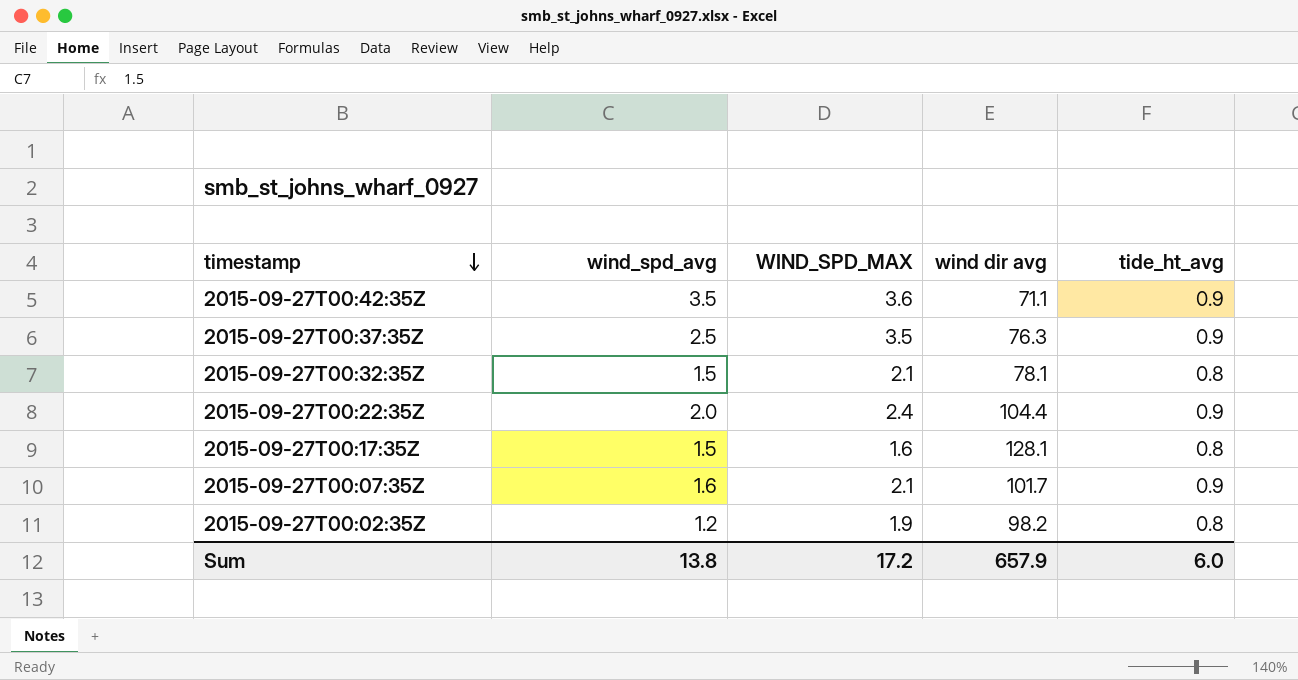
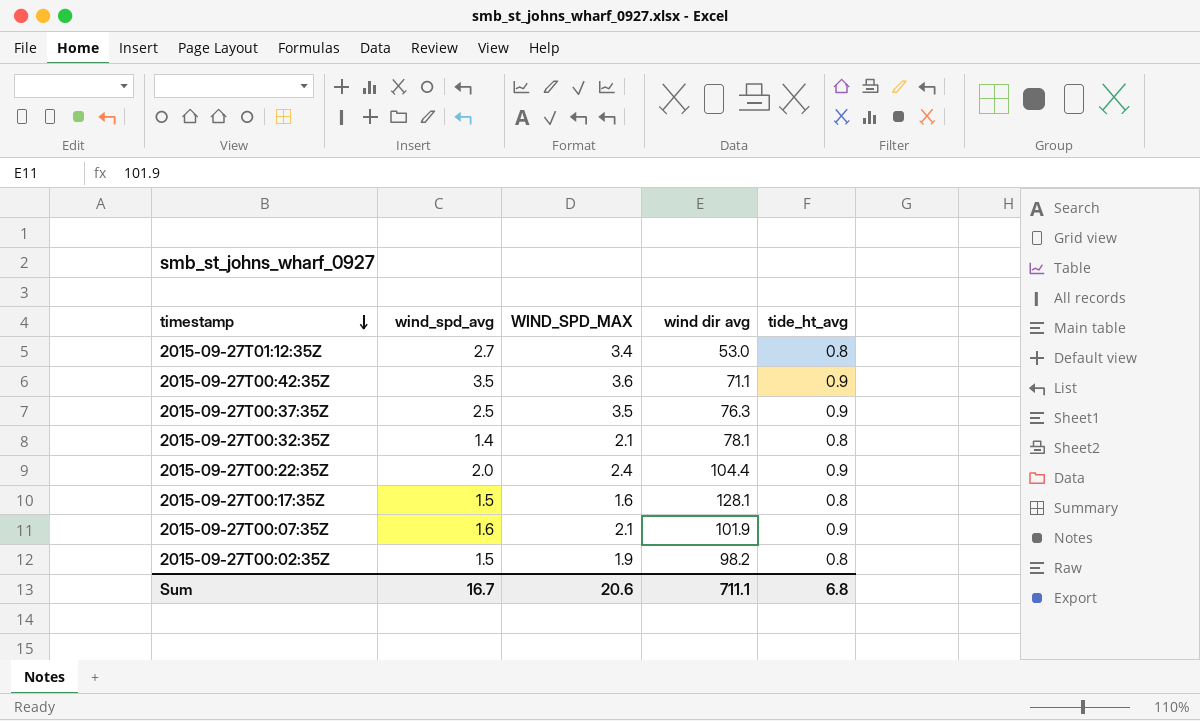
row 2015-09-27T01:12:35Z: none -> 2.7 | 3.4 | 53.0 | 0.8
2015-09-27T00:32:35Z | wind_spd_avg: 1.5 -> 1.4
2015-09-27T00:07:35Z | wind dir avg: 101.7 -> 101.9
2015-09-27T00:02:35Z | wind_spd_avg: 1.2 -> 1.5
Sum | wind_spd_avg: 13.8 -> 16.7
Sum | WIND_SPD_MAX: 17.2 -> 20.6
Sum | wind dir avg: 657.9 -> 711.1
Sum | tide_ht_avg: 6.0 -> 6.8

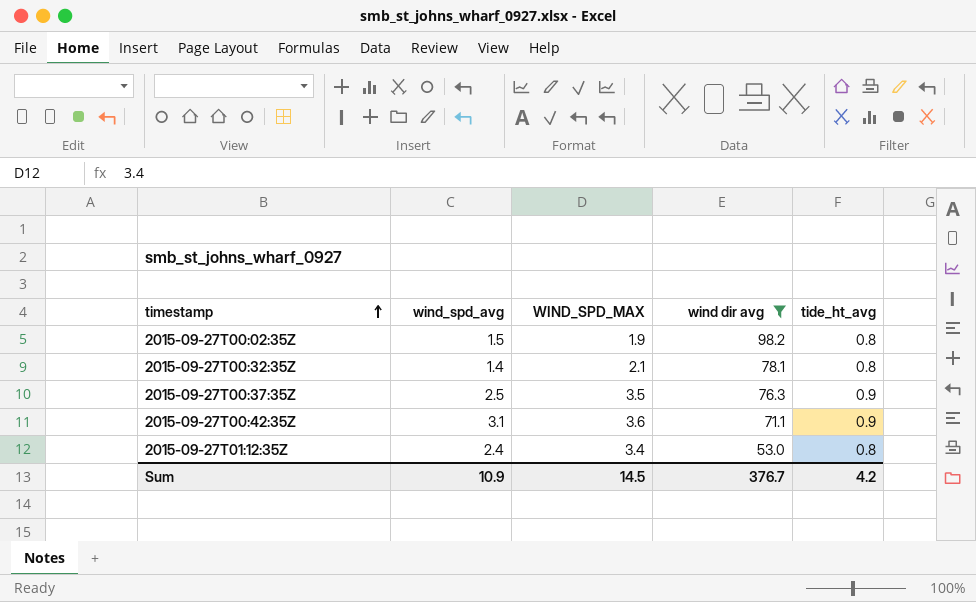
filter: none -> wind dir avg <= 98.2
row order: timestamp descending -> timestamp ascending
2015-09-27T00:42:35Z | wind_spd_avg: 3.5 -> 3.1
2015-09-27T01:12:35Z | wind_spd_avg: 2.7 -> 2.4
Sum | wind_spd_avg: 16.7 -> 10.9
Sum | WIND_SPD_MAX: 20.6 -> 14.5
Sum | wind dir avg: 711.1 -> 376.7
Sum | tide_ht_avg: 6.8 -> 4.2

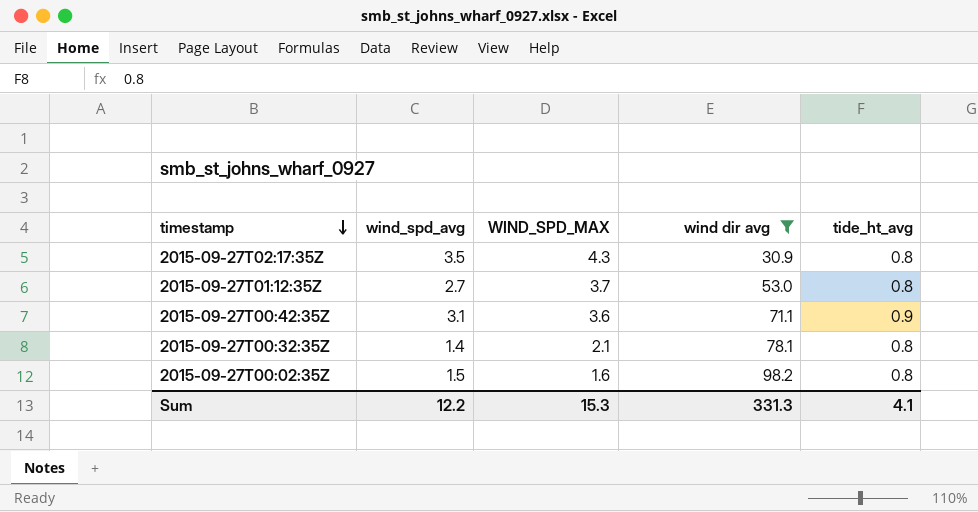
row order: timestamp ascending -> timestamp descending
row 2015-09-27T00:37:35Z: 2.5 | 3.5 | 76.3 | 0.9 -> none
row 2015-09-27T02:17:35Z: none -> 3.5 | 4.3 | 30.9 | 0.8
2015-09-27T01:12:35Z | wind_spd_avg: 2.4 -> 2.7
2015-09-27T01:12:35Z | WIND_SPD_MAX: 3.4 -> 3.7
2015-09-27T00:02:35Z | WIND_SPD_MAX: 1.9 -> 1.6
Sum | wind_spd_avg: 10.9 -> 12.2
Sum | WIND_SPD_MAX: 14.5 -> 15.3
Sum | wind dir avg: 376.7 -> 331.3
Sum | tide_ht_avg: 4.2 -> 4.1

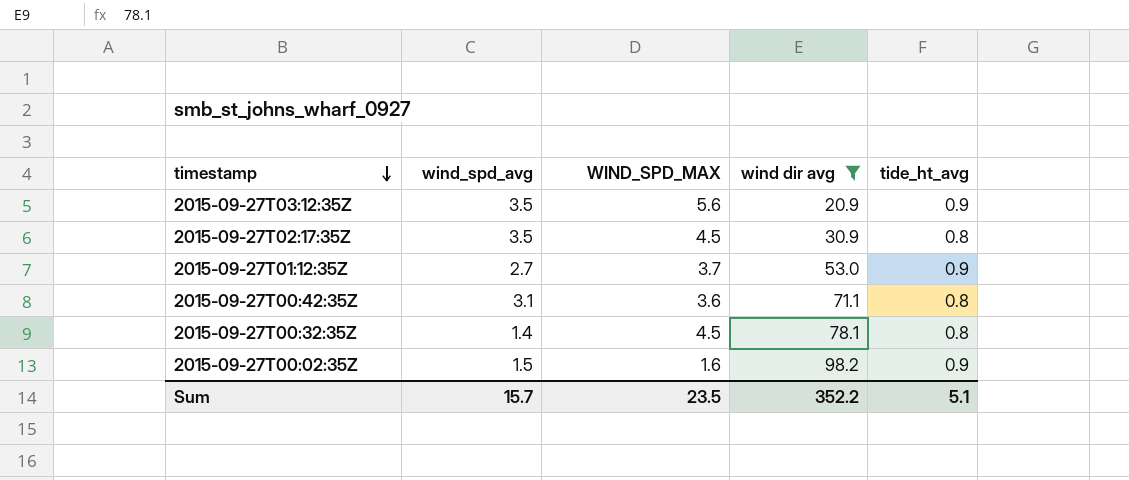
row 2015-09-27T03:12:35Z: none -> 3.5 | 5.6 | 20.9 | 0.9
2015-09-27T02:17:35Z | WIND_SPD_MAX: 4.3 -> 4.5
2015-09-27T01:12:35Z | tide_ht_avg: 0.8 -> 0.9
2015-09-27T00:42:35Z | tide_ht_avg: 0.9 -> 0.8
2015-09-27T00:32:35Z | WIND_SPD_MAX: 2.1 -> 4.5
2015-09-27T00:02:35Z | tide_ht_avg: 0.8 -> 0.9
Sum | wind_spd_avg: 12.2 -> 15.7
Sum | WIND_SPD_MAX: 15.3 -> 23.5
Sum | wind dir avg: 331.3 -> 352.2
Sum | tide_ht_avg: 4.1 -> 5.1

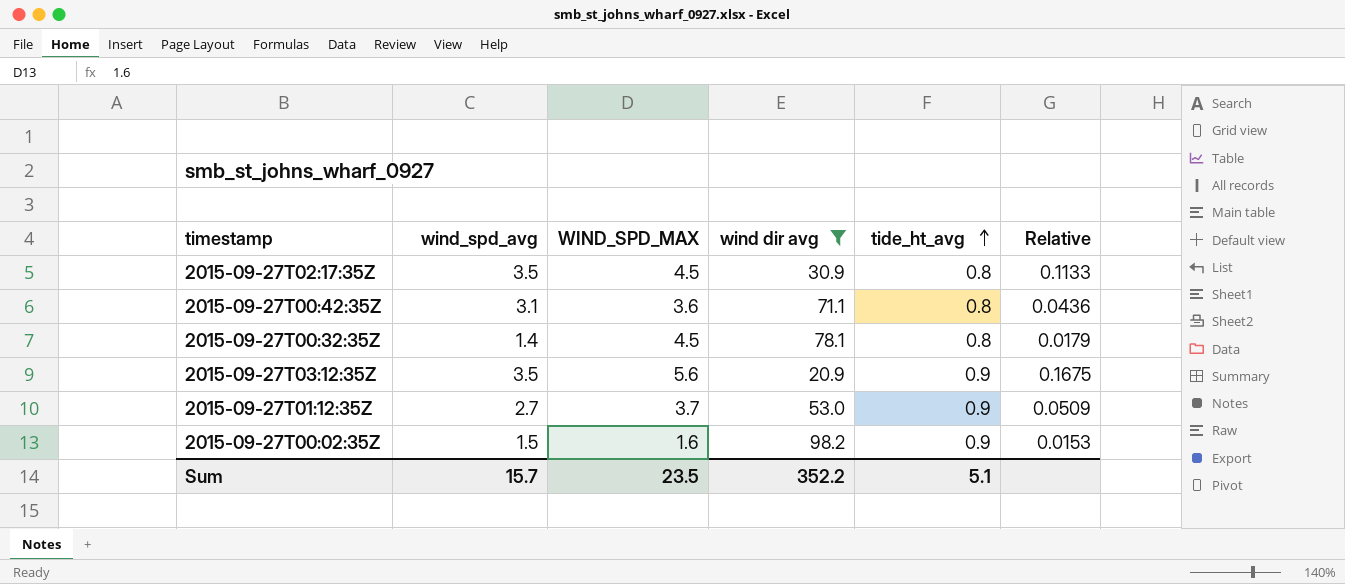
row order: timestamp descending -> tide_ht_avg ascending
column Relative | formula: none -> [wind_spd_avg] / [wind dir avg]

